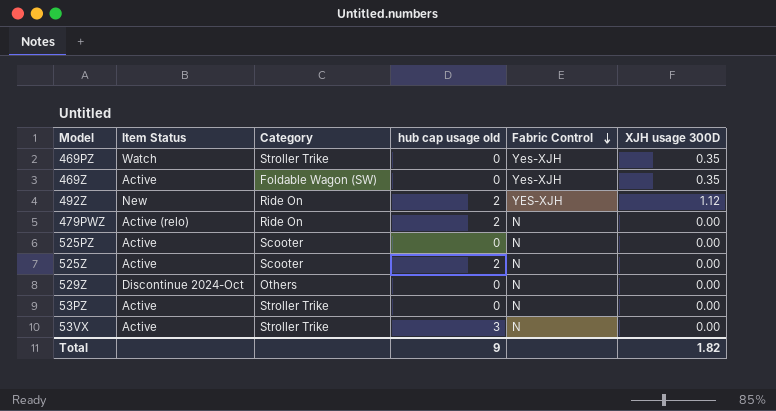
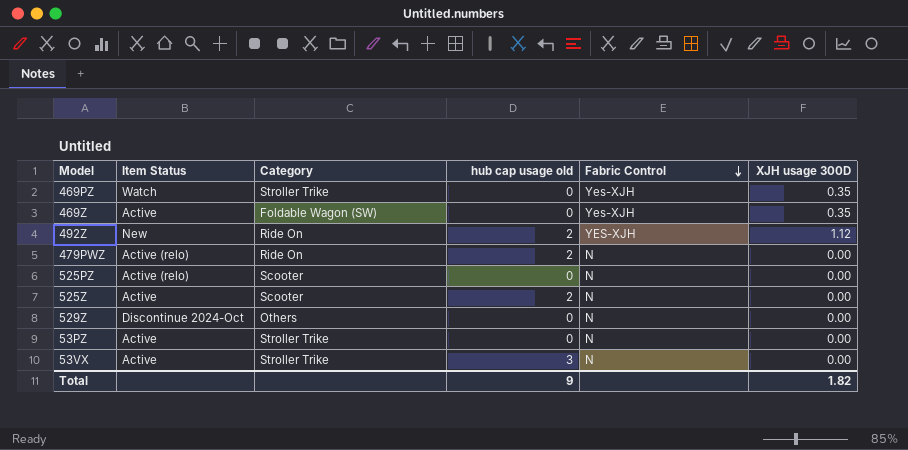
525PZ | Item Status: Active -> Active (relo)

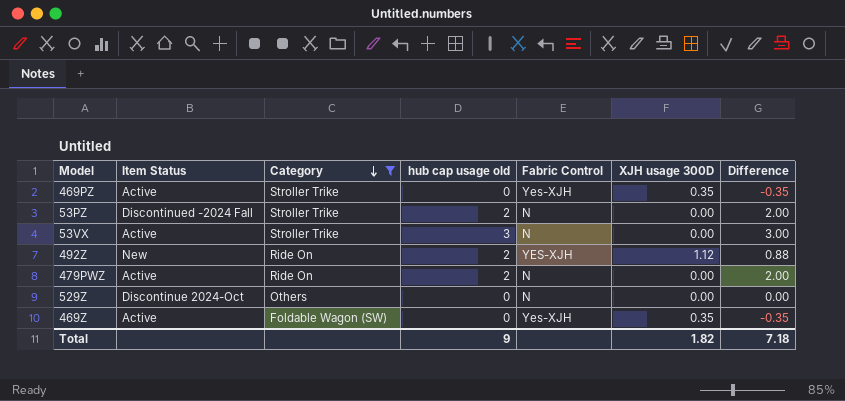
filter: none -> Category != Scooter
row order: Fabric Control descending -> Category descending
column Difference | formula: none -> [hub cap usage old] - [XJH usage 300D]
469PZ | Item Status: Watch -> Active
53PZ | Item Status: Active -> Discontinued -2024 Fall
53PZ | hub cap usage old: 0 -> 2
479PWZ | Item Status: Active (relo) -> Active

